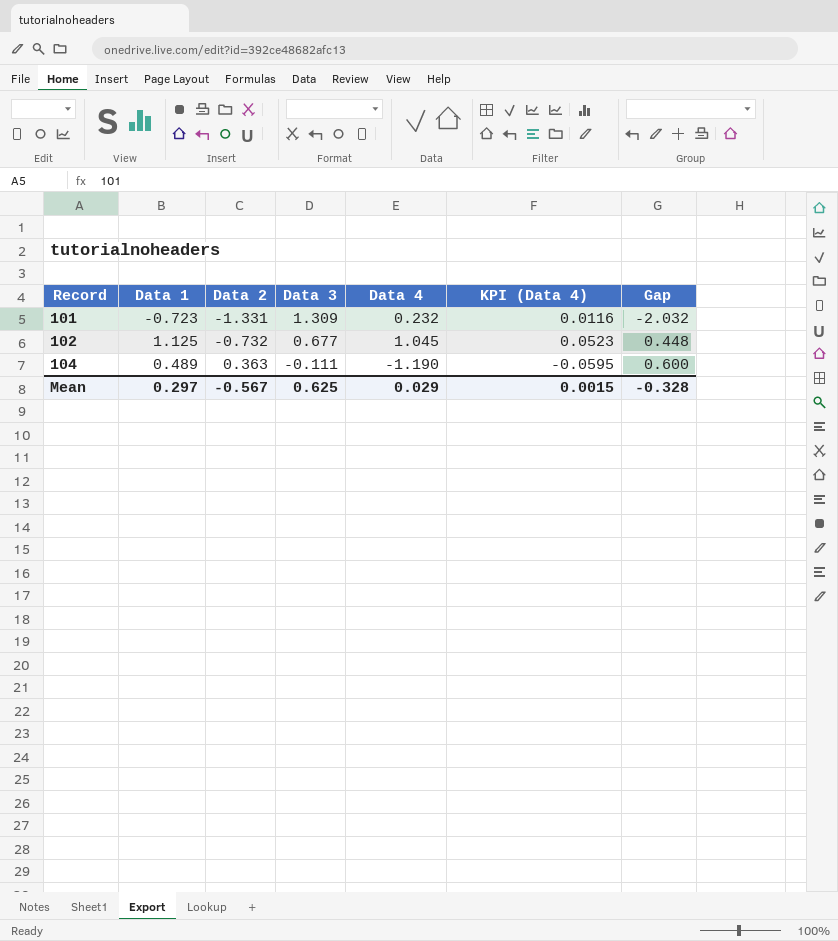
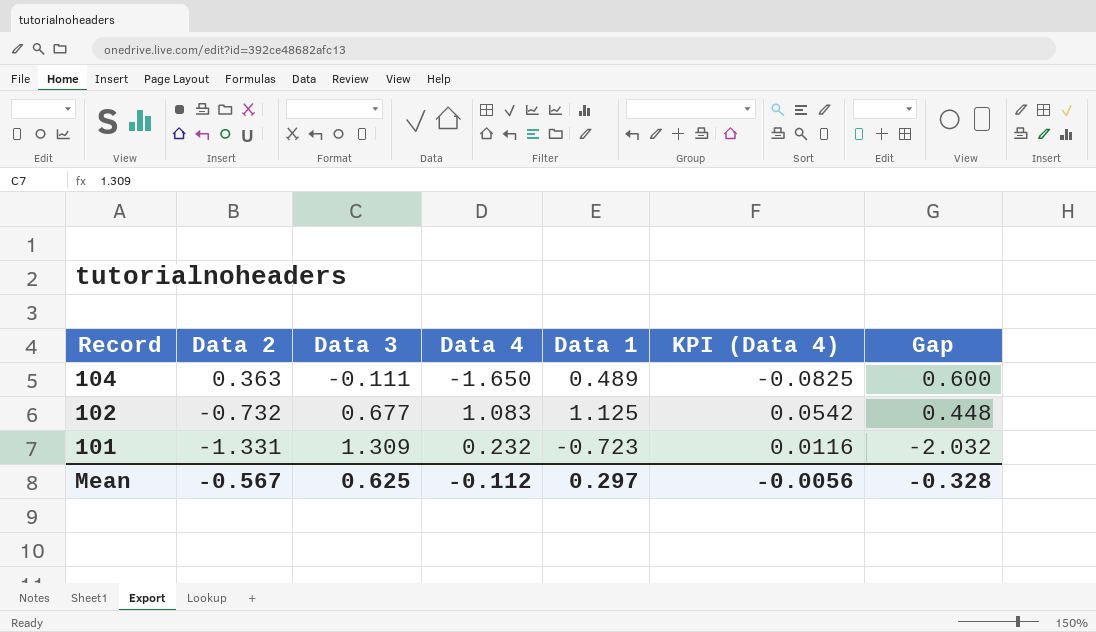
row order: Record ascending -> Record descending
column Data 1 | position: 2 -> 5
104 | Data 4: -1.190 -> -1.650
104 | KPI (Data 4): -0.0595 -> -0.0825
102 | Data 4: 1.045 -> 1.083
102 | KPI (Data 4): 0.0523 -> 0.0542
Mean | Data 4: 0.029 -> -0.112
Mean | KPI (Data 4): 0.0015 -> -0.0056

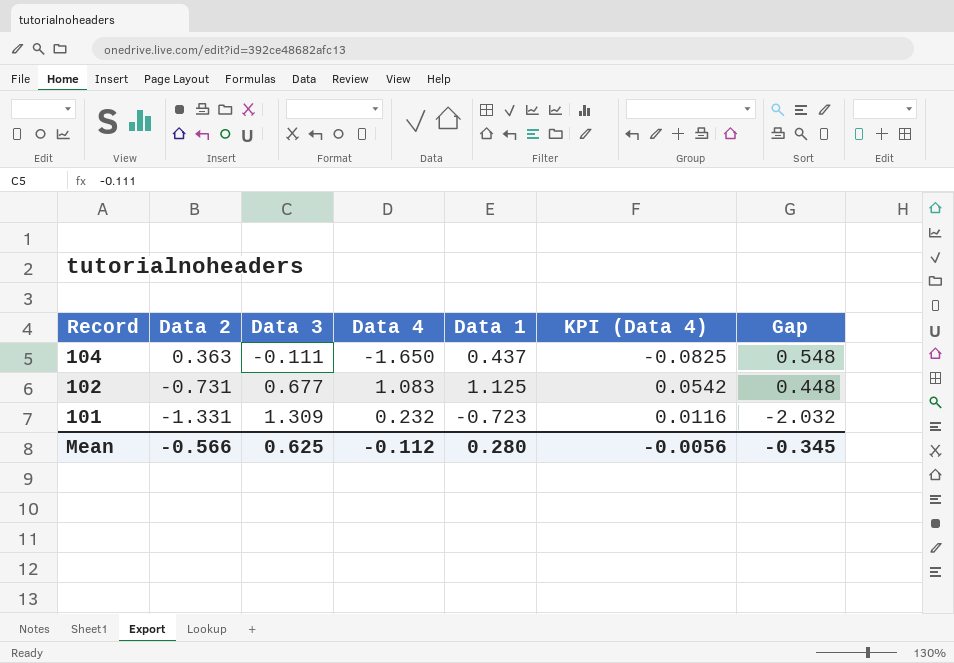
104 | Data 1: 0.489 -> 0.437
104 | Gap: 0.600 -> 0.548
102 | Data 2: -0.732 -> -0.731
Mean | Data 2: -0.567 -> -0.566
Mean | Data 1: 0.297 -> 0.280
Mean | Gap: -0.328 -> -0.345

